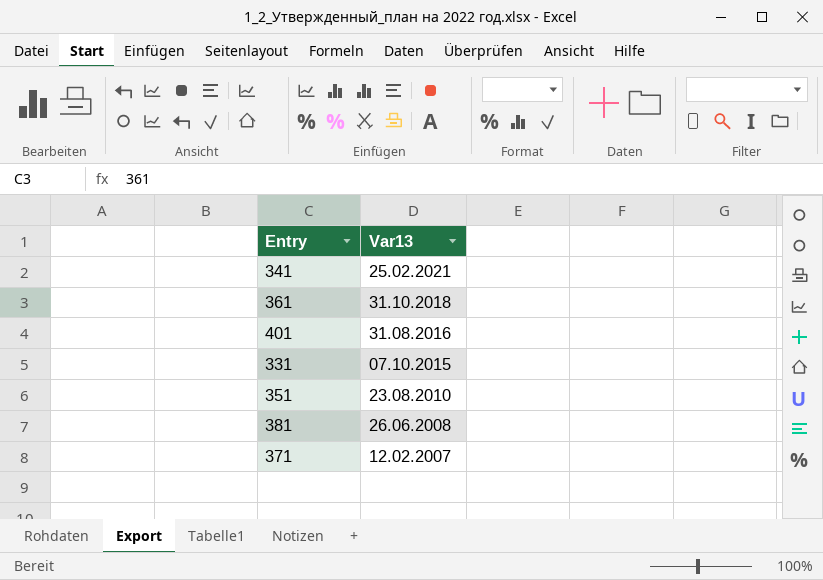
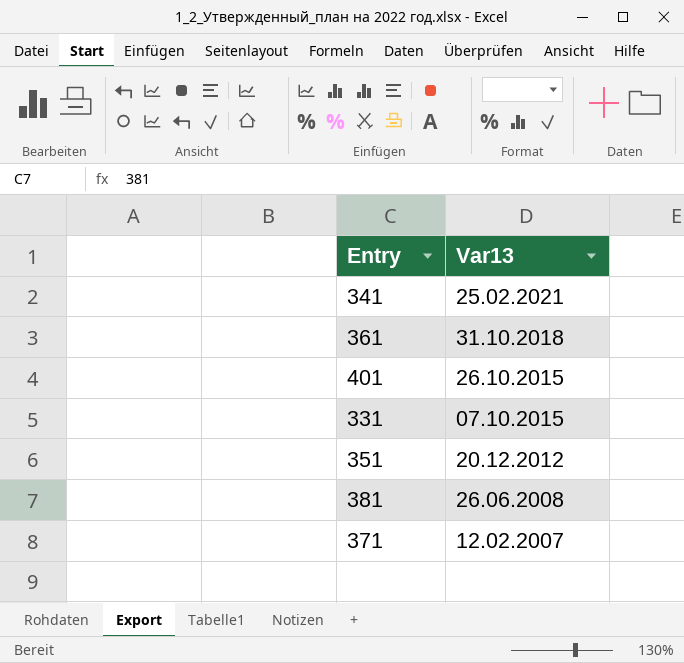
401 | Var13: 31.08.2016 -> 26.10.2015
351 | Var13: 23.08.2010 -> 20.12.2012

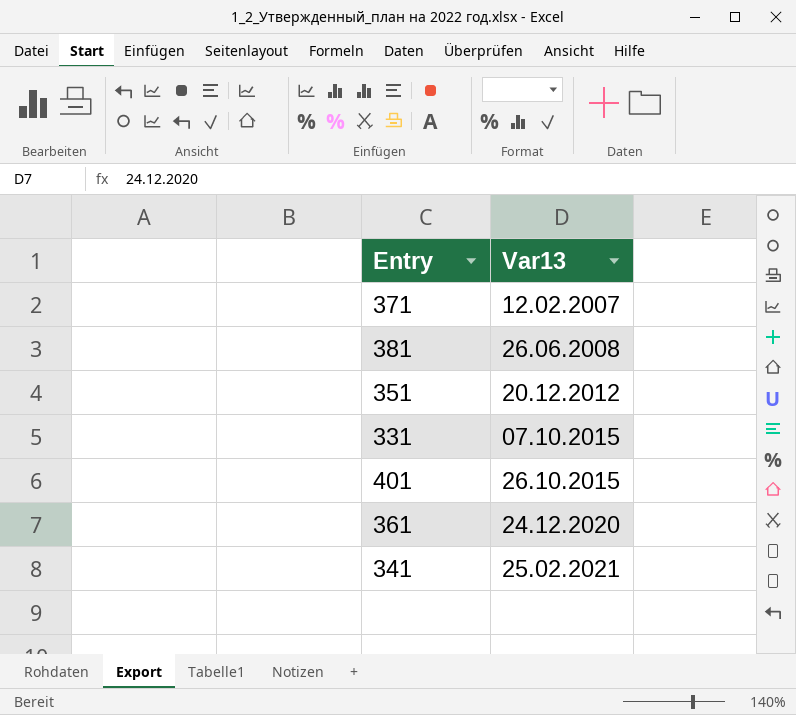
row order: Var13 descending -> Var13 ascending
361 | Var13: 31.10.2018 -> 24.12.2020

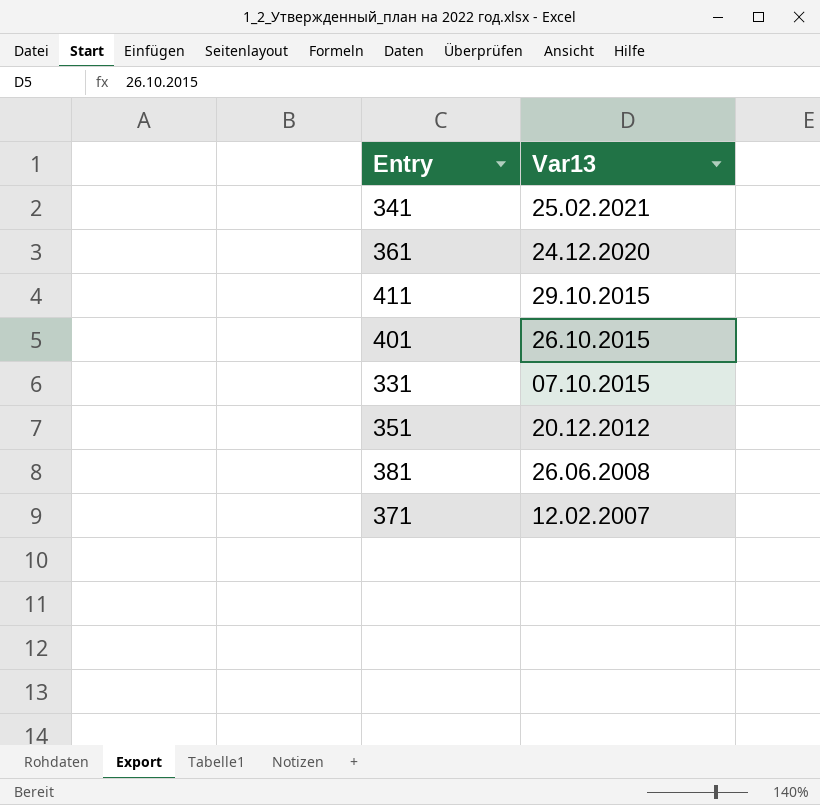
row order: Var13 ascending -> Var13 descending
row 411: none -> 29.10.2015

